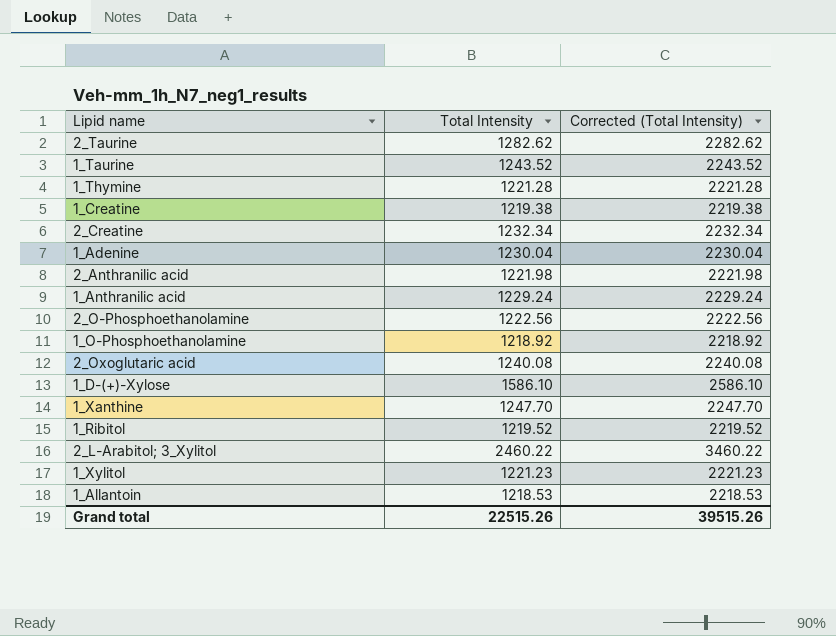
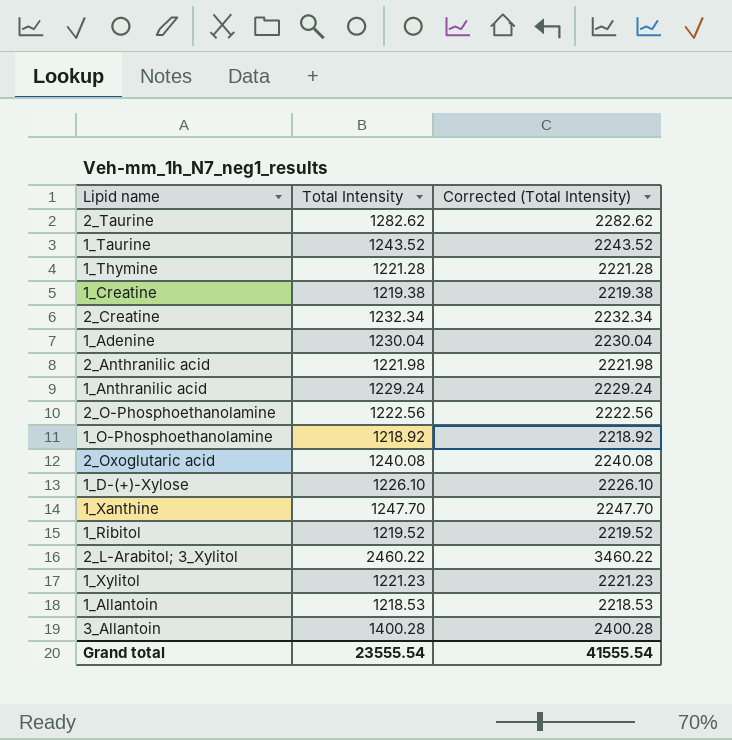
1_D-(+)-Xylose | Total Intensity: 1586.10 -> 1226.10
1_D-(+)-Xylose | Corrected (Total Intensity): 2586.10 -> 2226.10
row 3_Allantoin: none -> 1400.28 | 2400.28
Grand total | Total Intensity: 22515.26 -> 23555.54
Grand total | Corrected (Total Intensity): 39515.26 -> 41555.54

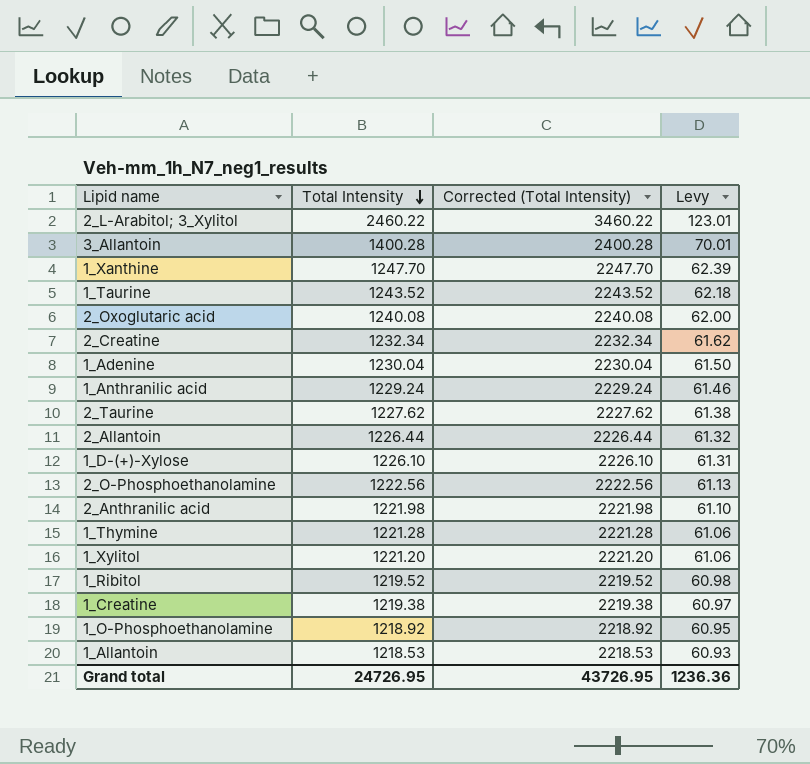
row order: none -> Total Intensity descending
column Levy | formula: none -> [Total Intensity] * 0.05
2_Taurine | Total Intensity: 1282.62 -> 1227.62
2_Taurine | Corrected (Total Intensity): 2282.62 -> 2227.62
row 2_Allantoin: none -> 1226.44 | 2226.44 | 61.32
1_Xylitol | Total Intensity: 1221.23 -> 1221.20
1_Xylitol | Corrected (Total Intensity): 2221.23 -> 2221.20
Grand total | Total Intensity: 23555.54 -> 24726.95
Grand total | Corrected (Total Intensity): 41555.54 -> 43726.95

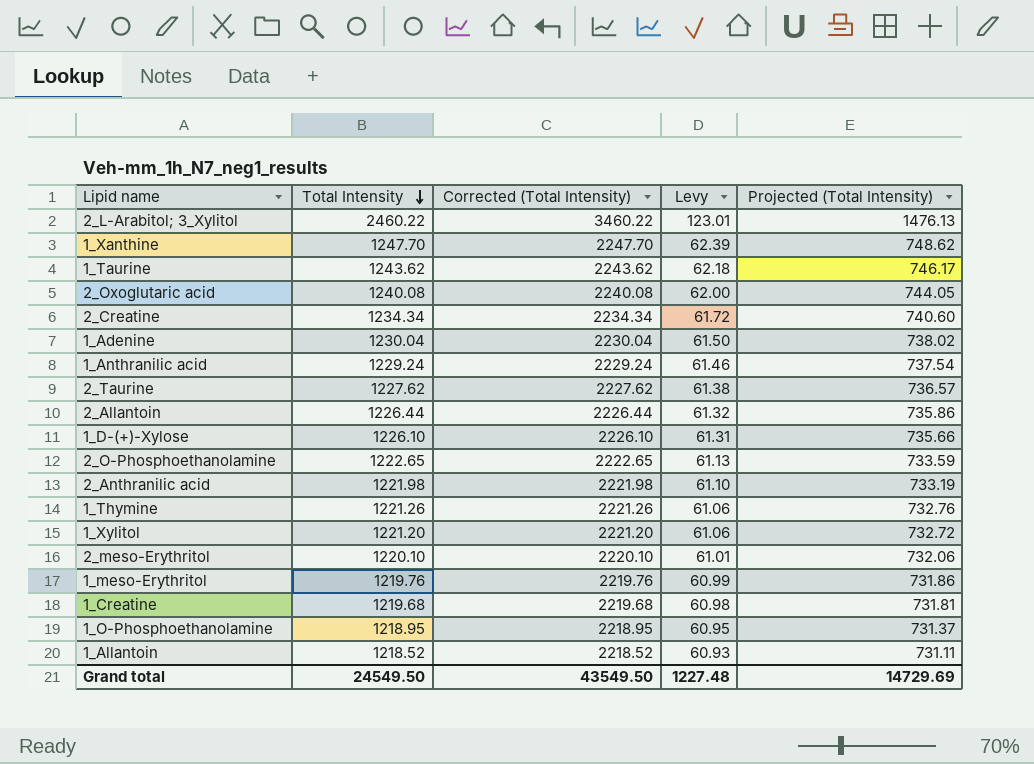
column Projected (Total Intensity) | formula: none -> [Total Intensity] * 0.6
row 3_Allantoin: 1400.28 | 2400.28 | 70.01 -> none
row 1_Ribitol: 1219.52 | 2219.52 | 60.98 -> none
1_Taurine | Total Intensity: 1243.52 -> 1243.62
1_Taurine | Corrected (Total Intensity): 2243.52 -> 2243.62
2_Creatine | Total Intensity: 1232.34 -> 1234.34
2_Creatine | Corrected (Total Intensity): 2232.34 -> 2234.34
2_Creatine | Levy: 61.62 -> 61.72
2_O-Phosphoethanolamine | Total Intensity: 1222.56 -> 1222.65
2_O-Phosphoethanolamine | Corrected (Total Intensity): 2222.56 -> 2222.65
1_Thymine | Total Intensity: 1221.28 -> 1221.26
1_Thymine | Corrected (Total Intensity): 2221.28 -> 2221.26
row 2_meso-Erythritol: none -> 1220.10 | 2220.10 | 61.01 | 732.06
row 1_meso-Erythritol: none -> 1219.76 | 2219.76 | 60.99 | 731.86
1_Creatine | Total Intensity: 1219.38 -> 1219.68
1_Creatine | Corrected (Total Intensity): 2219.38 -> 2219.68
1_Creatine | Levy: 60.97 -> 60.98
1_O-Phosphoethanolamine | Total Intensity: 1218.92 -> 1218.95
1_O-Phosphoethanolamine | Corrected (Total Intensity): 2218.92 -> 2218.95
1_Allantoin | Total Intensity: 1218.53 -> 1218.52
1_Allantoin | Corrected (Total Intensity): 2218.53 -> 2218.52
Grand total | Total Intensity: 24726.95 -> 24549.50
Grand total | Corrected (Total Intensity): 43726.95 -> 43549.50
Grand total | Levy: 1236.36 -> 1227.48

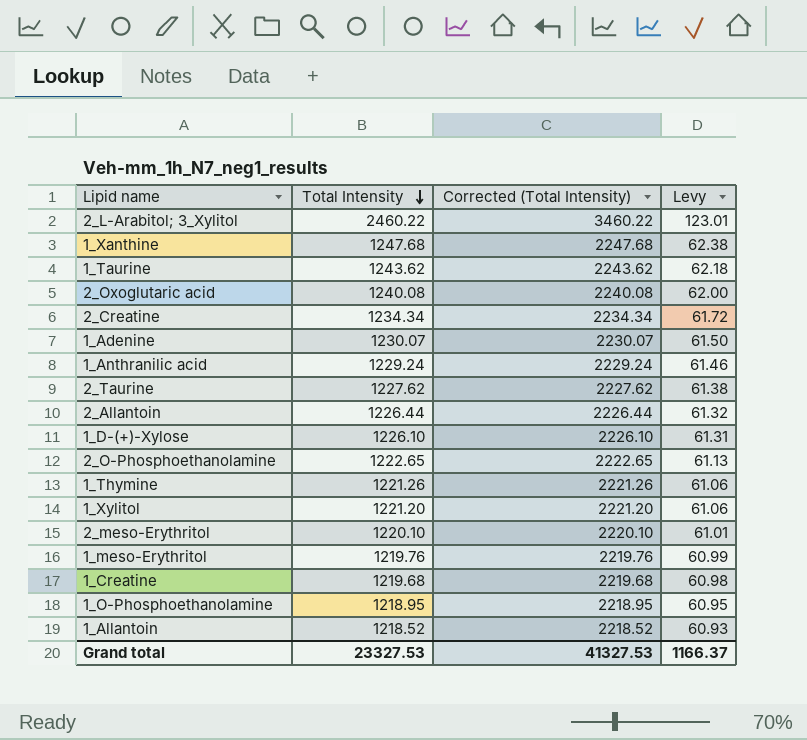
column Projected (Total Intensity) | formula: [Total Intensity] * 0.6 -> none
row 2_Anthranilic acid: 1221.98 | 2221.98 | 61.10 | 733.19 -> none
1_Xanthine | Total Intensity: 1247.70 -> 1247.68
1_Xanthine | Corrected (Total Intensity): 2247.70 -> 2247.68
1_Xanthine | Levy: 62.39 -> 62.38
1_Adenine | Total Intensity: 1230.04 -> 1230.07
1_Adenine | Corrected (Total Intensity): 2230.04 -> 2230.07
Grand total | Total Intensity: 24549.50 -> 23327.53
Grand total | Corrected (Total Intensity): 43549.50 -> 41327.53
Grand total | Levy: 1227.48 -> 1166.37

